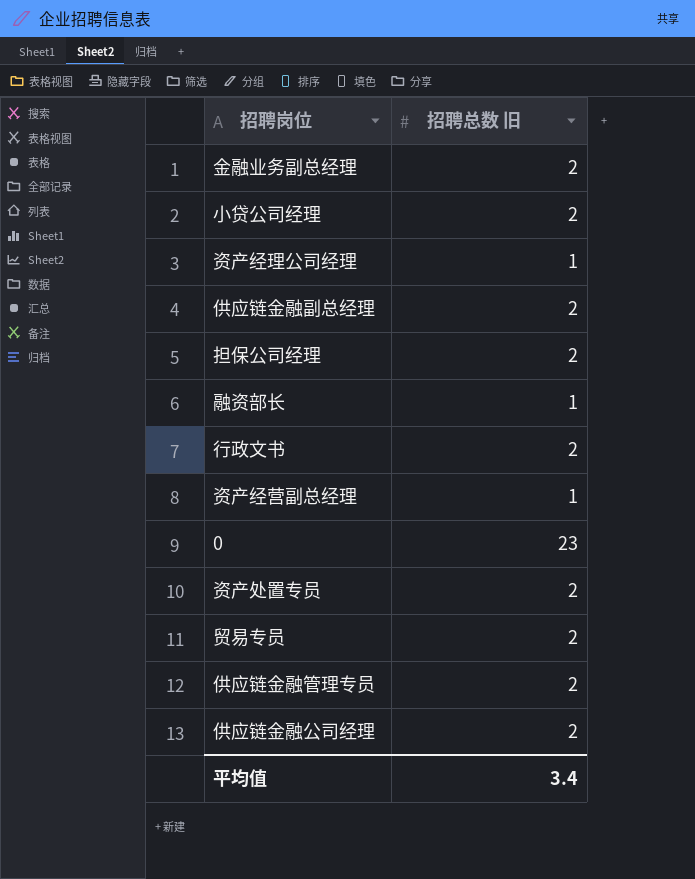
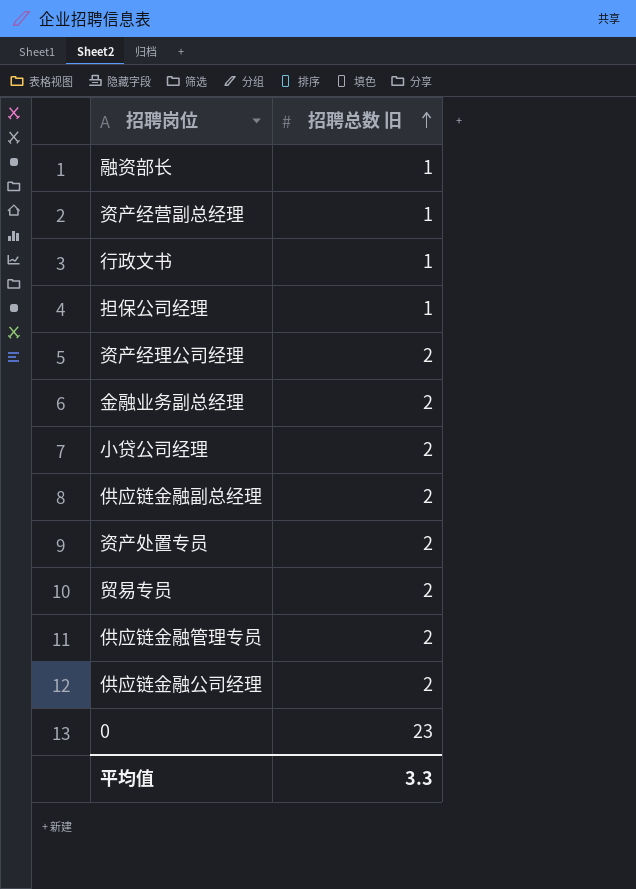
row order: none -> 招聘总数 旧 ascending
行政文书 | 招聘总数 旧: 2 -> 1
担保公司经理 | 招聘总数 旧: 2 -> 1
资产经理公司经理 | 招聘总数 旧: 1 -> 2
平均值 | 招聘总数 旧: 3.4 -> 3.3

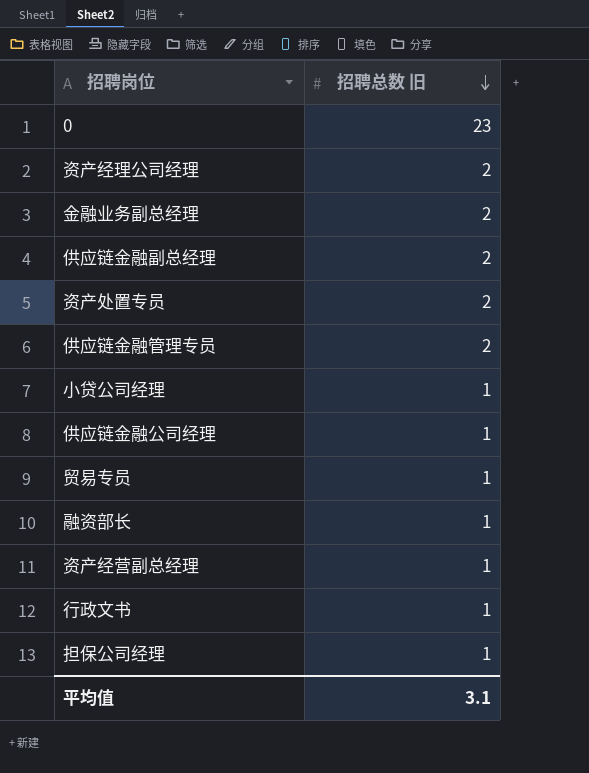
row order: 招聘总数 旧 ascending -> 招聘总数 旧 descending
小贷公司经理 | 招聘总数 旧: 2 -> 1
供应链金融公司经理 | 招聘总数 旧: 2 -> 1
贸易专员 | 招聘总数 旧: 2 -> 1
平均值 | 招聘总数 旧: 3.3 -> 3.1

